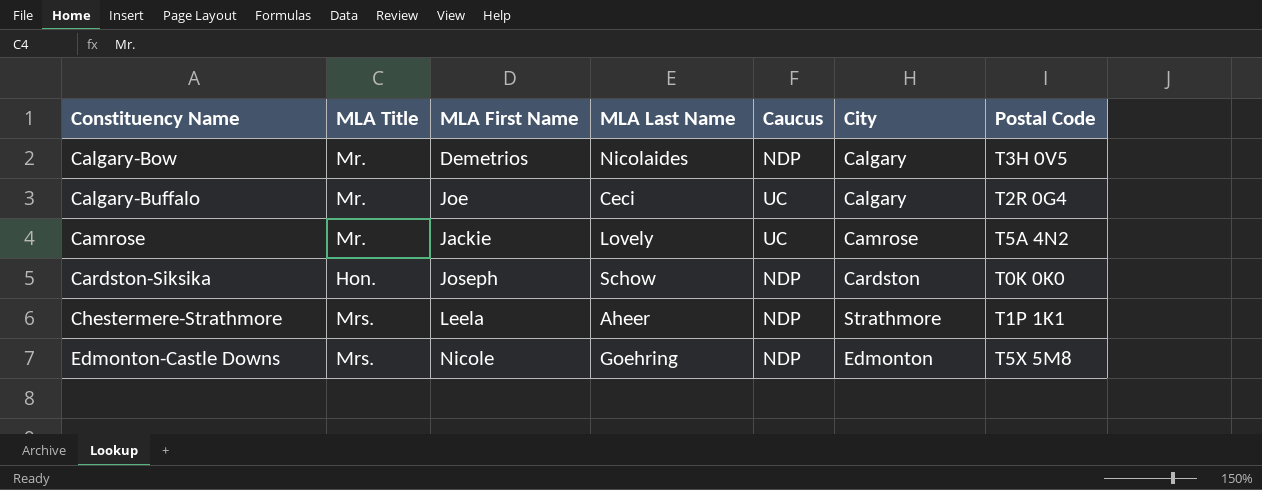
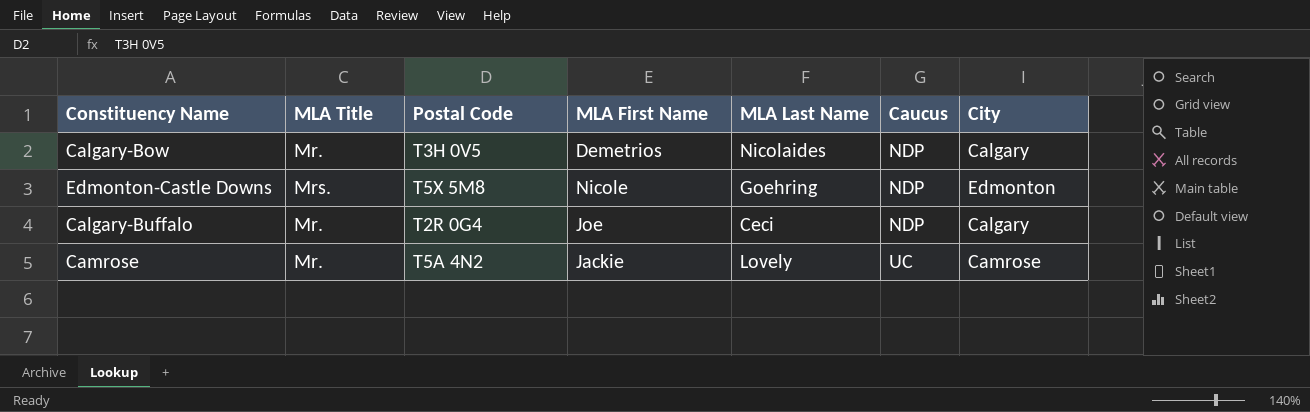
row order: Constituency Name ascending -> Caucus ascending
column Postal Code | position: 7 -> 3
row Cardston-Siksika: Hon. | Joseph | Schow | NDP | Cardston | T0K 0K0 -> none
row Chestermere-Strathmore: Mrs. | Leela | Aheer | NDP | Strathmore | T1P 1K1 -> none
Calgary-Buffalo | Caucus: UC -> NDP

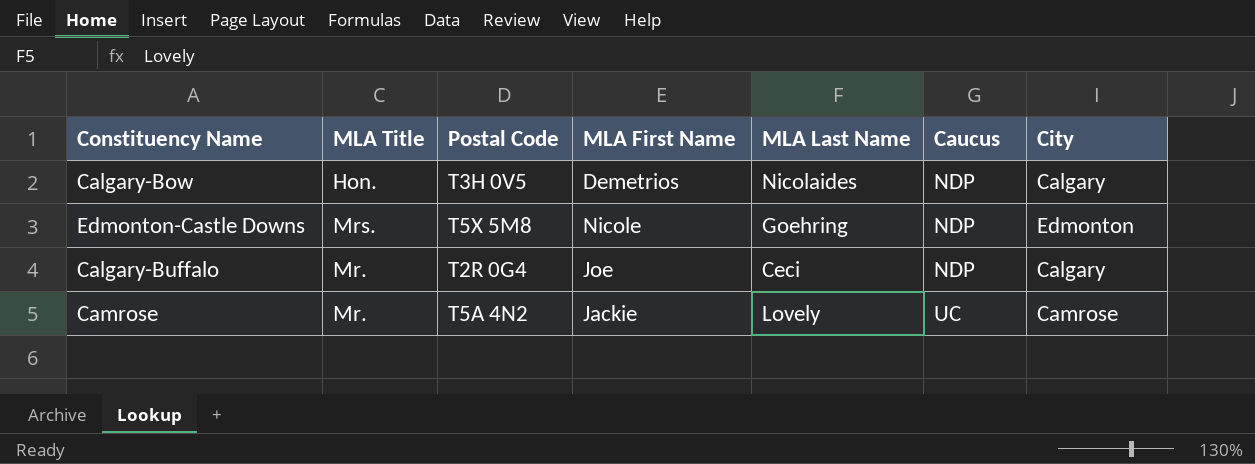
Calgary-Bow | MLA Title: Mr. -> Hon.

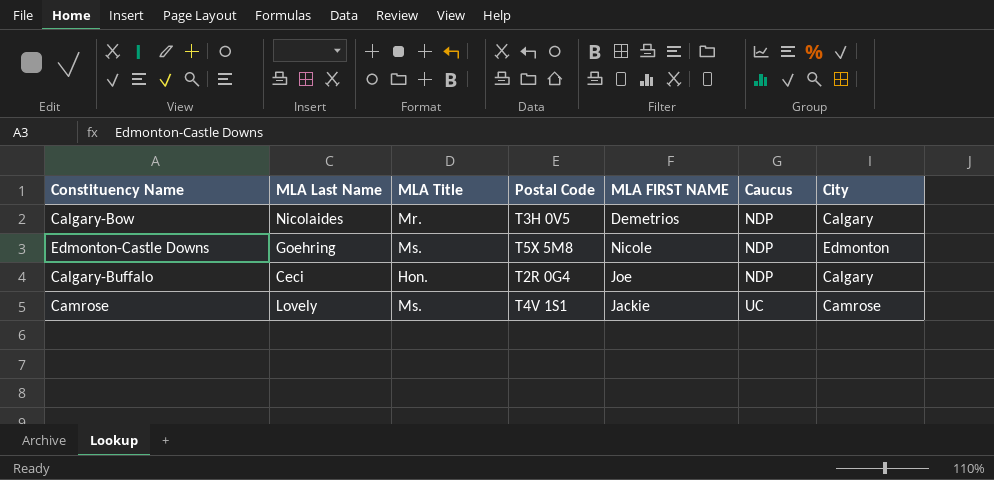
column MLA Last Name | position: 5 -> 2
column name: MLA First Name -> MLA FIRST NAME
Calgary-Bow | MLA Title: Hon. -> Mr.
Edmonton-Castle Downs | MLA Title: Mrs. -> Ms.
Calgary-Buffalo | MLA Title: Mr. -> Hon.
Camrose | MLA Title: Mr. -> Ms.
Camrose | Postal Code: T5A 4N2 -> T4V 1S1

